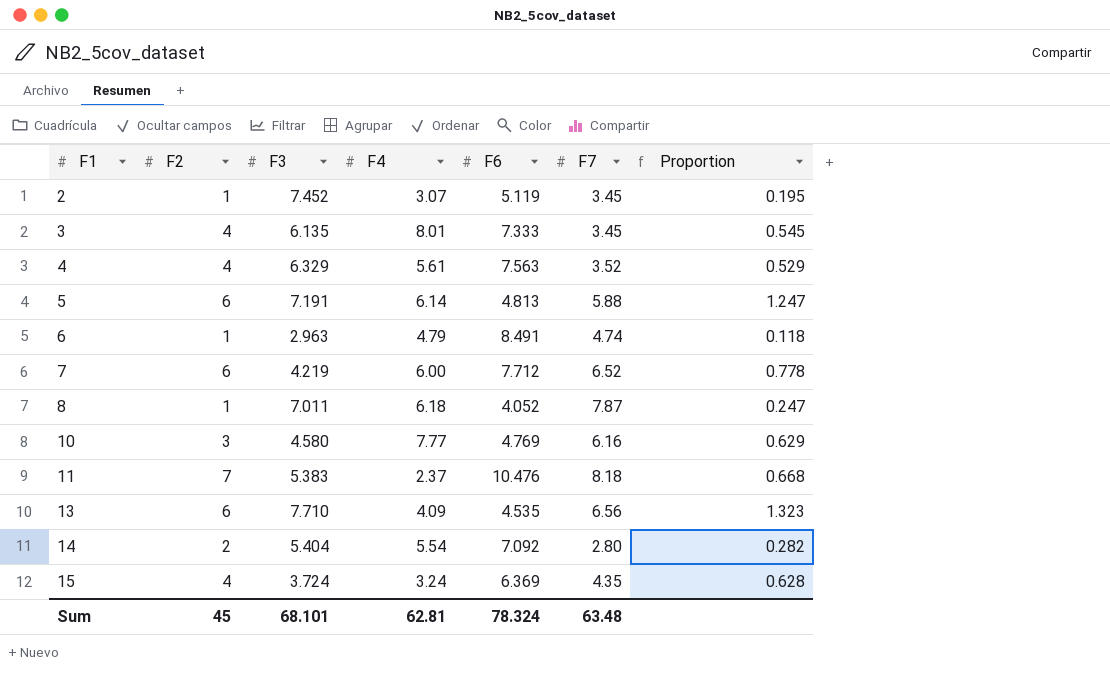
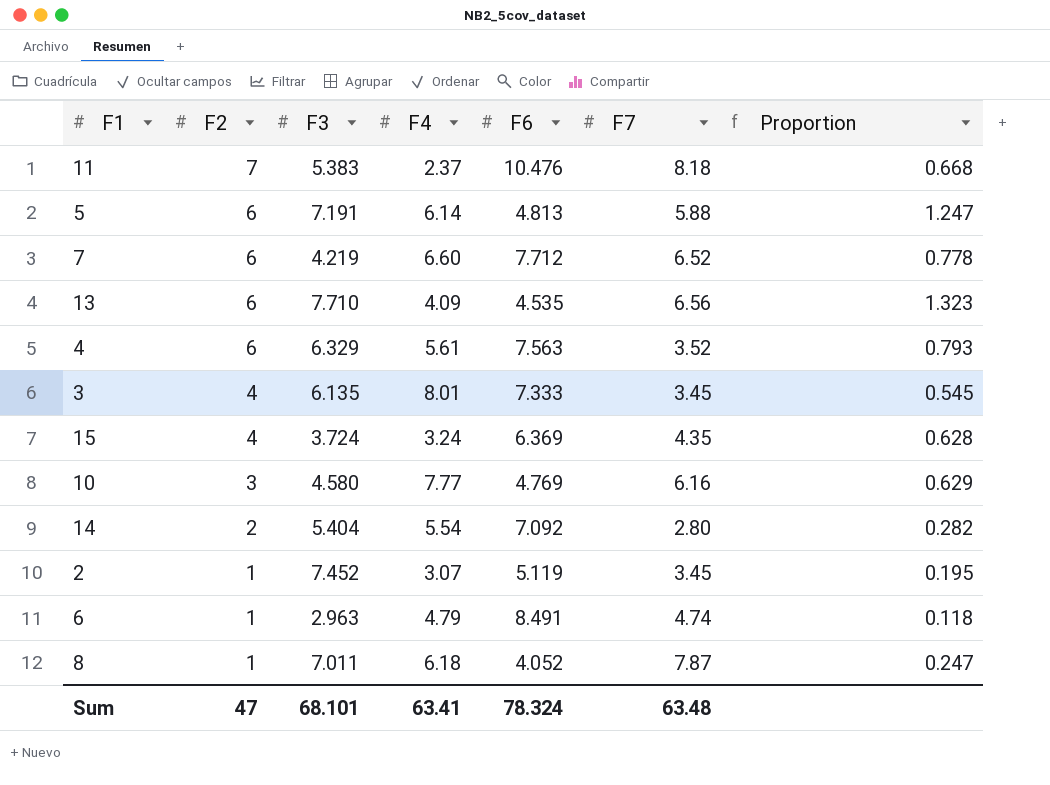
row order: F1 ascending -> F2 descending
7 | F4: 6.00 -> 6.60
4 | F2: 4 -> 6
4 | Proportion: 0.529 -> 0.793
Sum | F2: 45 -> 47
Sum | F4: 62.81 -> 63.41

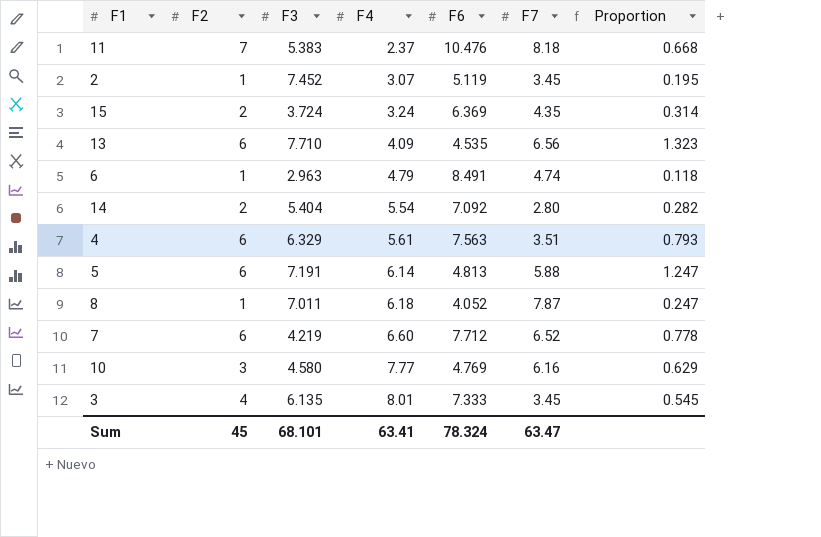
row order: F2 descending -> F4 ascending
15 | F2: 4 -> 2
15 | Proportion: 0.628 -> 0.314
4 | F7: 3.52 -> 3.51
Sum | F2: 47 -> 45
Sum | F7: 63.48 -> 63.47

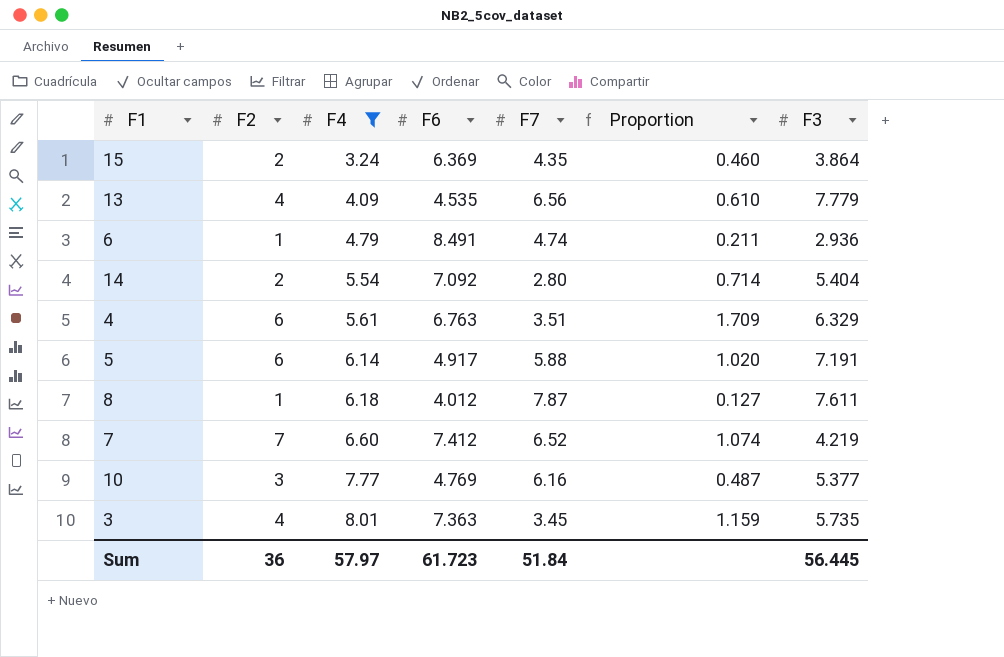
filter: none -> F4 >= 3.24
column Proportion | formula: [F2] / [F6] -> [F2] / [F7]
column F3 | position: 3 -> 7
15 | F3: 3.724 -> 3.864
13 | F2: 6 -> 4
13 | F3: 7.710 -> 7.779
6 | F3: 2.963 -> 2.936
4 | F6: 7.563 -> 6.763
5 | F6: 4.813 -> 4.917
8 | F6: 4.052 -> 4.012
8 | F3: 7.011 -> 7.611
7 | F2: 6 -> 7
7 | F6: 7.712 -> 7.412
10 | F3: 4.580 -> 5.377
3 | F6: 7.333 -> 7.363
3 | F3: 6.135 -> 5.735
Sum | F2: 45 -> 36
Sum | F4: 63.41 -> 57.97
Sum | F6: 78.324 -> 61.723
Sum | F7: 63.47 -> 51.84
Sum | F3: 68.101 -> 56.445

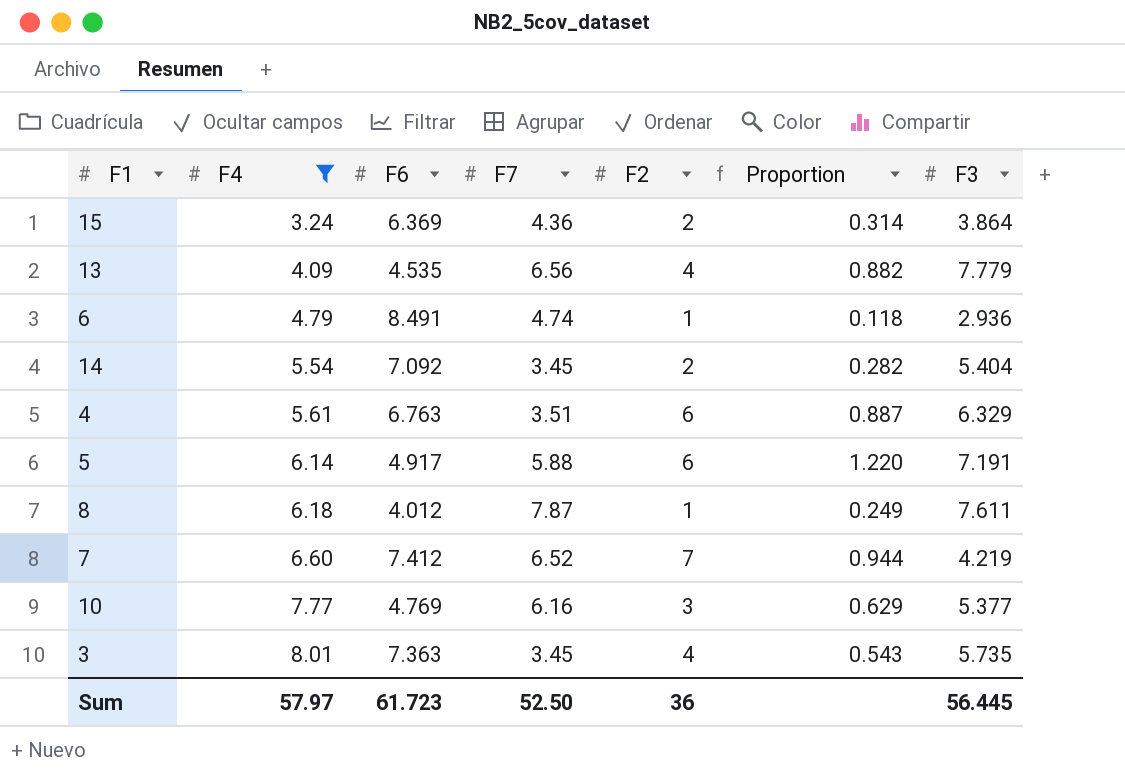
column F2 | position: 2 -> 5
column Proportion | formula: [F2] / [F7] -> [F2] / [F6]
15 | F7: 4.35 -> 4.36
14 | F7: 2.80 -> 3.45
Sum | F7: 51.84 -> 52.50

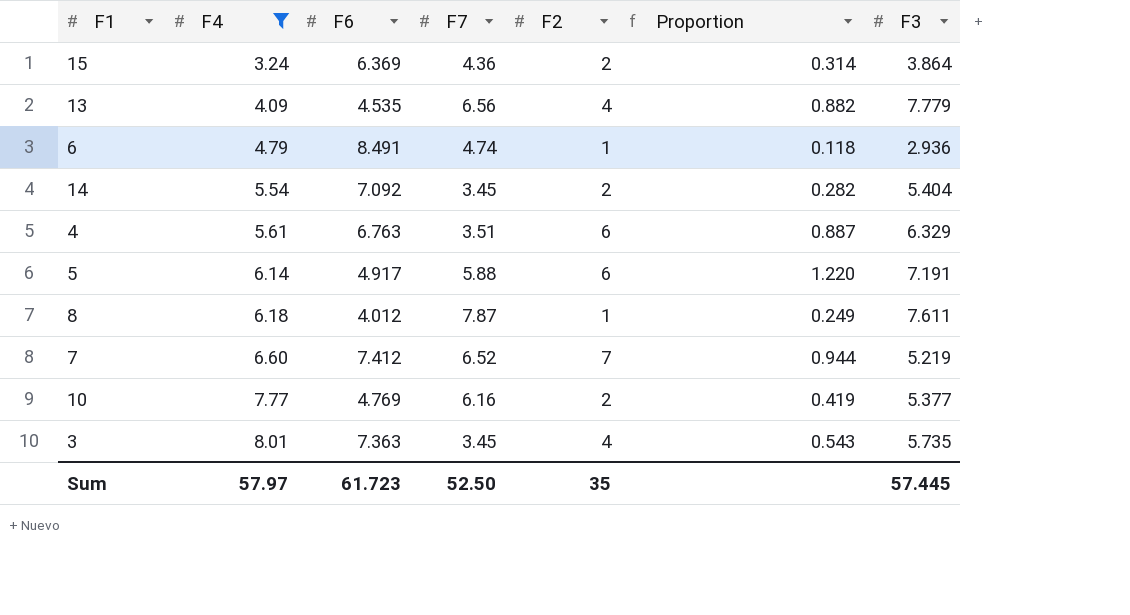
7 | F3: 4.219 -> 5.219
10 | F2: 3 -> 2
10 | Proportion: 0.629 -> 0.419
Sum | F2: 36 -> 35
Sum | F3: 56.445 -> 57.445

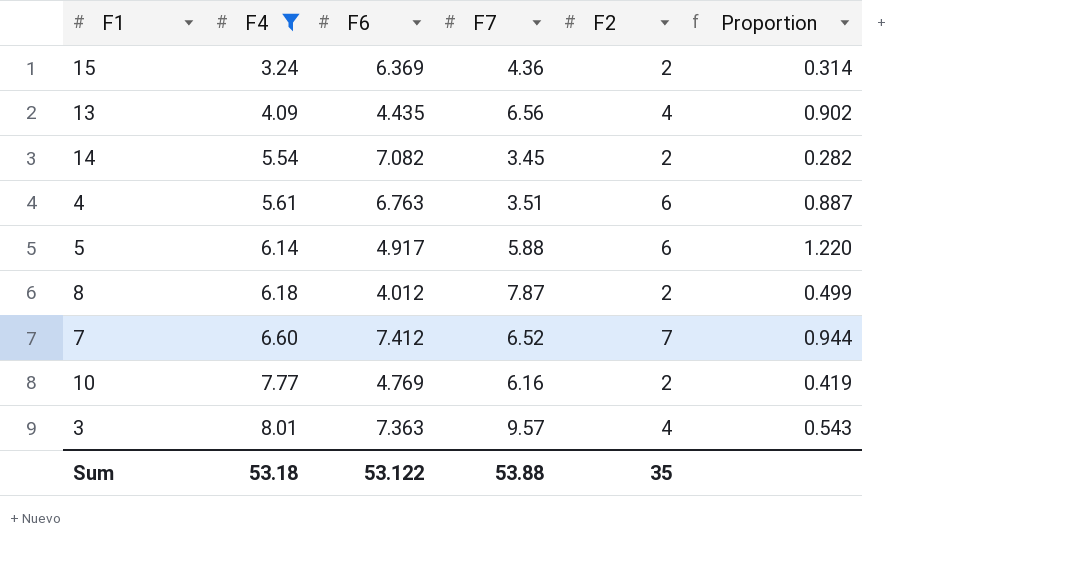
column F3 | position: 7 -> none
row 6: 4.79 | 8.491 | 4.74 | 1 | 0.118 | 2.936 -> none
13 | F6: 4.535 -> 4.435
13 | Proportion: 0.882 -> 0.902
14 | F6: 7.092 -> 7.082
8 | F2: 1 -> 2
8 | Proportion: 0.249 -> 0.499
3 | F7: 3.45 -> 9.57
Sum | F4: 57.97 -> 53.18
Sum | F6: 61.723 -> 53.122
Sum | F7: 52.50 -> 53.88

